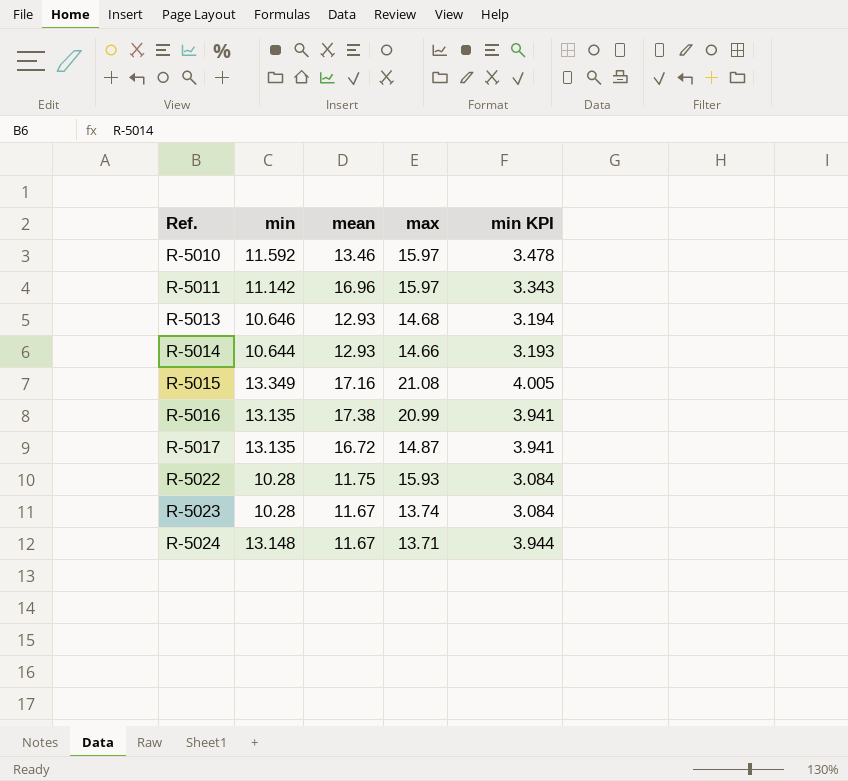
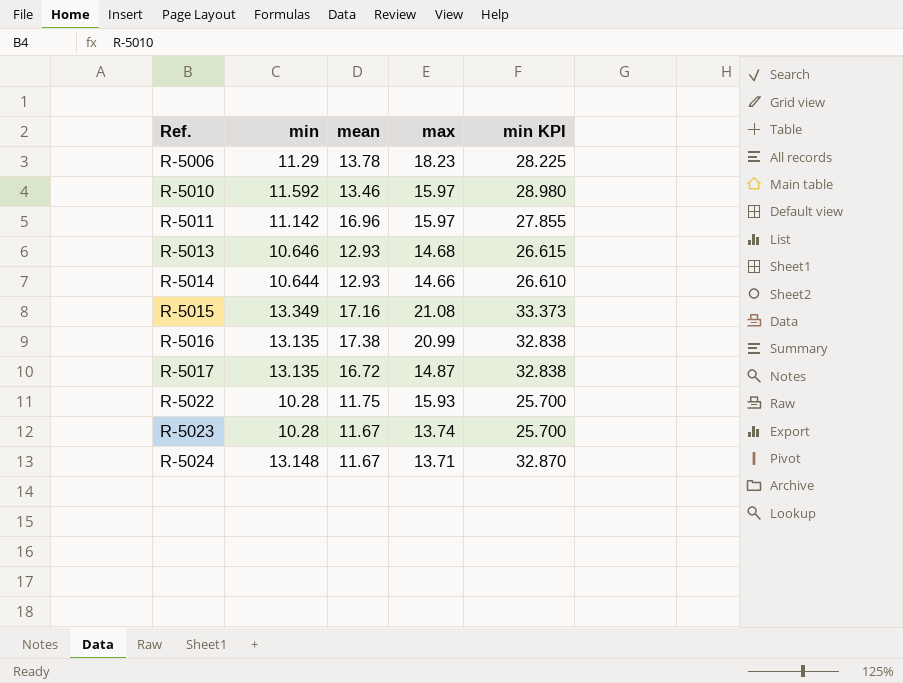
column min KPI | formula: [min] * 0.3 -> [min] * 2.5
row R-5006: none -> 11.29 | 13.78 | 18.23 | 28.225

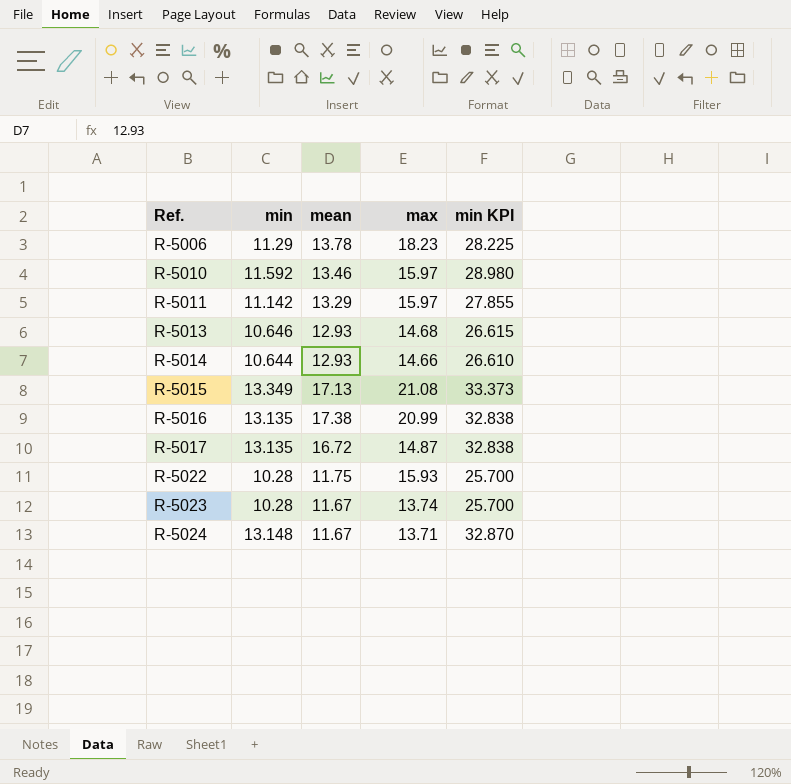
R-5011 | mean: 16.96 -> 13.29
R-5015 | mean: 17.16 -> 17.13

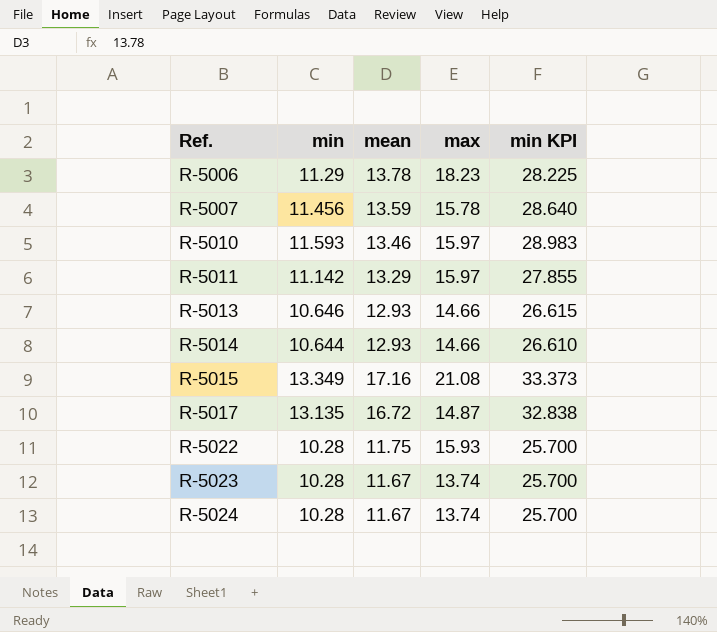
row R-5016: 13.135 | 17.38 | 20.99 | 32.838 -> none
row R-5007: none -> 11.456 | 13.59 | 15.78 | 28.640
R-5010 | min: 11.592 -> 11.593
R-5010 | min KPI: 28.980 -> 28.983
R-5013 | max: 14.68 -> 14.66
R-5015 | mean: 17.13 -> 17.16
R-5024 | min: 13.148 -> 10.28
R-5024 | max: 13.71 -> 13.74
R-5024 | min KPI: 32.870 -> 25.700

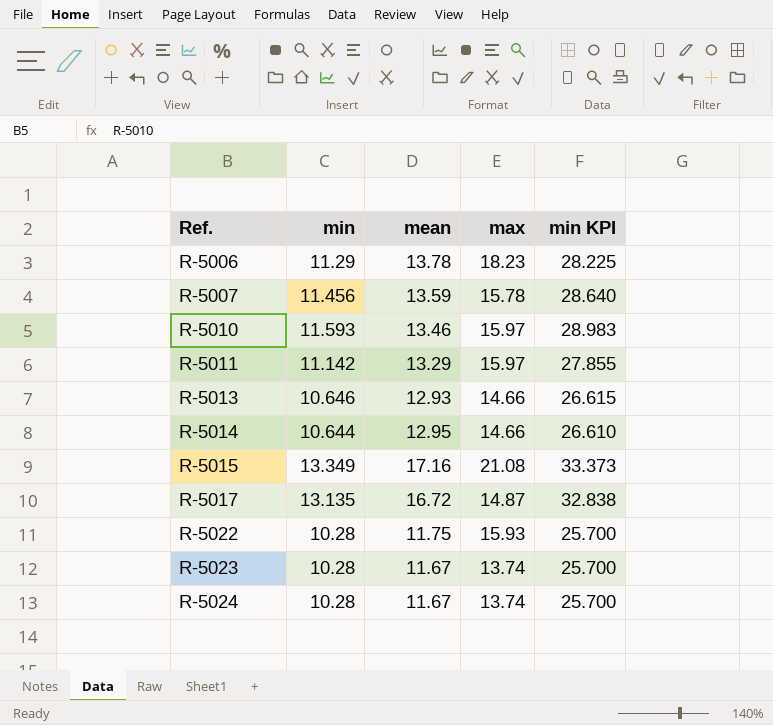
R-5014 | mean: 12.93 -> 12.95

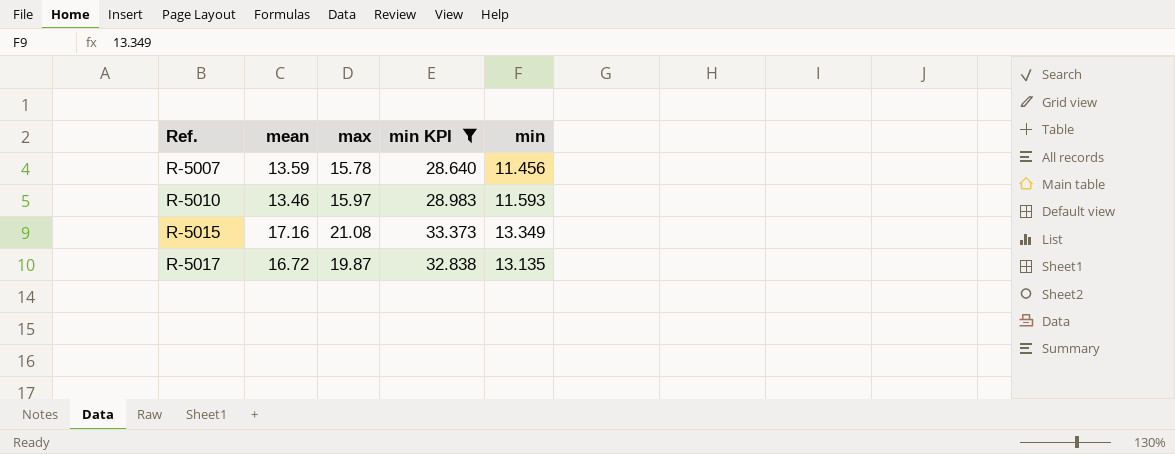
filter: none -> min KPI >= 28.640
column min | position: 2 -> 5
R-5017 | max: 14.87 -> 19.87

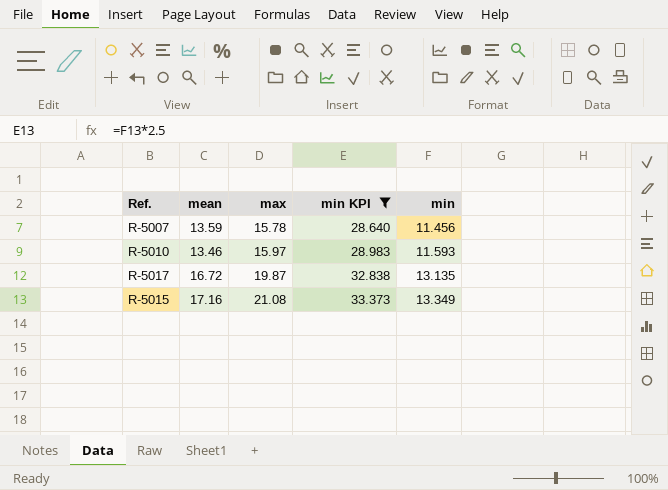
row order: Ref. ascending -> max ascending

